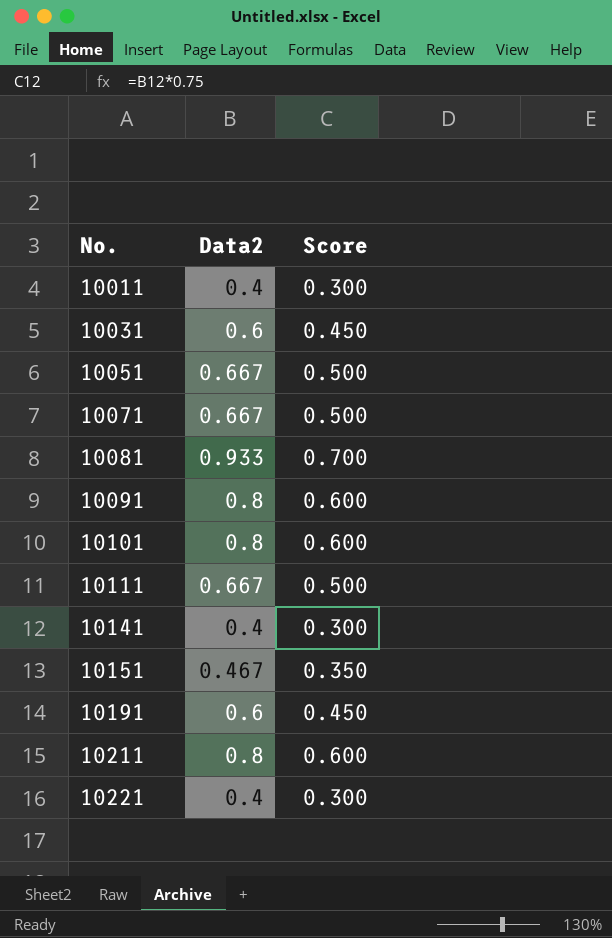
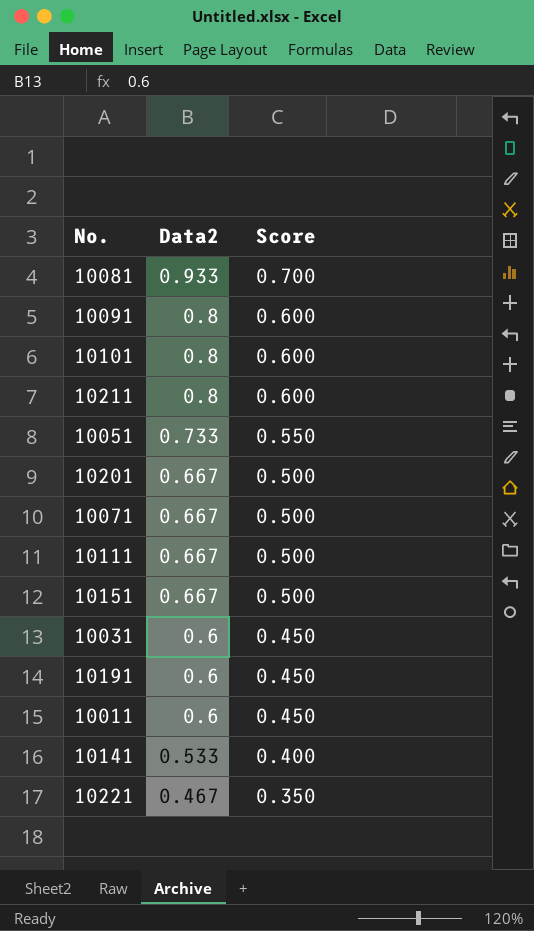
row order: No. ascending -> Data2 descending
10051 | Data2: 0.667 -> 0.733
10051 | Score: 0.500 -> 0.550
row 10201: none -> 0.667 | 0.500
10151 | Data2: 0.467 -> 0.667
10151 | Score: 0.350 -> 0.500
10011 | Data2: 0.4 -> 0.6
10011 | Score: 0.300 -> 0.450
10141 | Data2: 0.4 -> 0.533
10141 | Score: 0.300 -> 0.400
10221 | Data2: 0.4 -> 0.467
10221 | Score: 0.300 -> 0.350

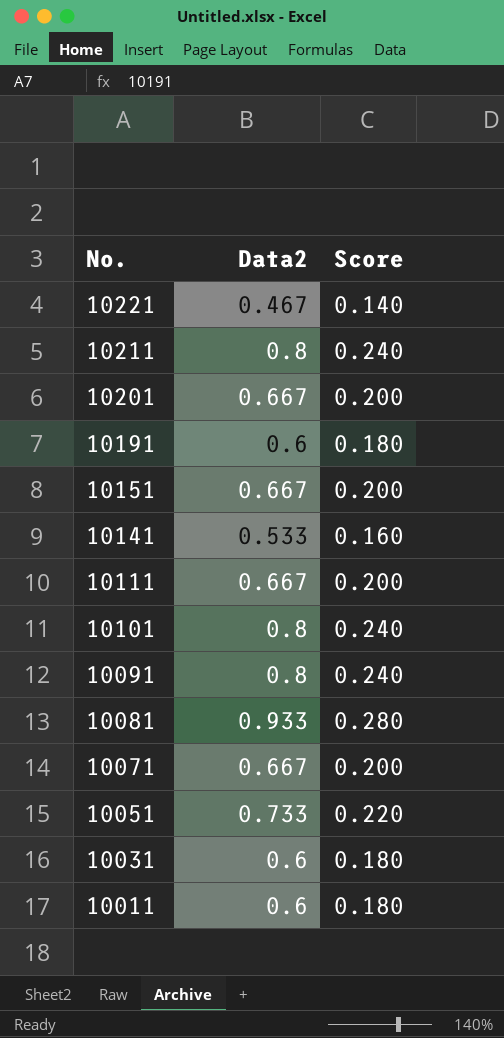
row order: Data2 descending -> No. descending
column Score | formula: [Data2] * 0.75 -> [Data2] * 0.3

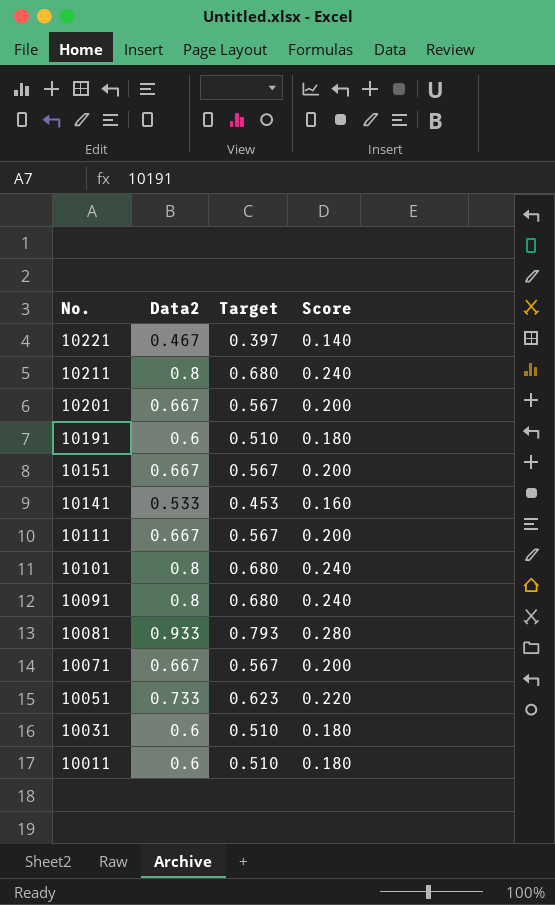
column Target | formula: none -> [Data2] * 0.85

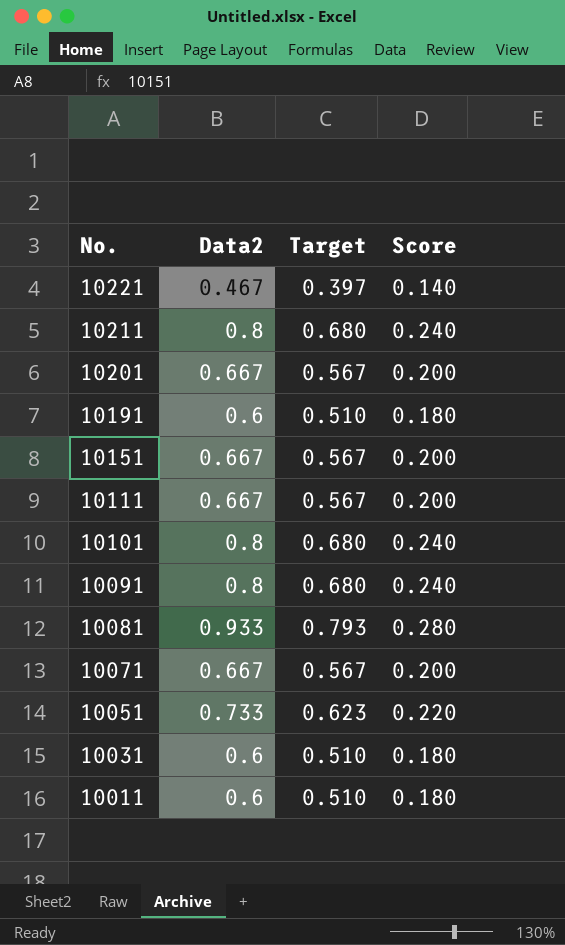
row 10141: 0.533 | 0.453 | 0.160 -> none

